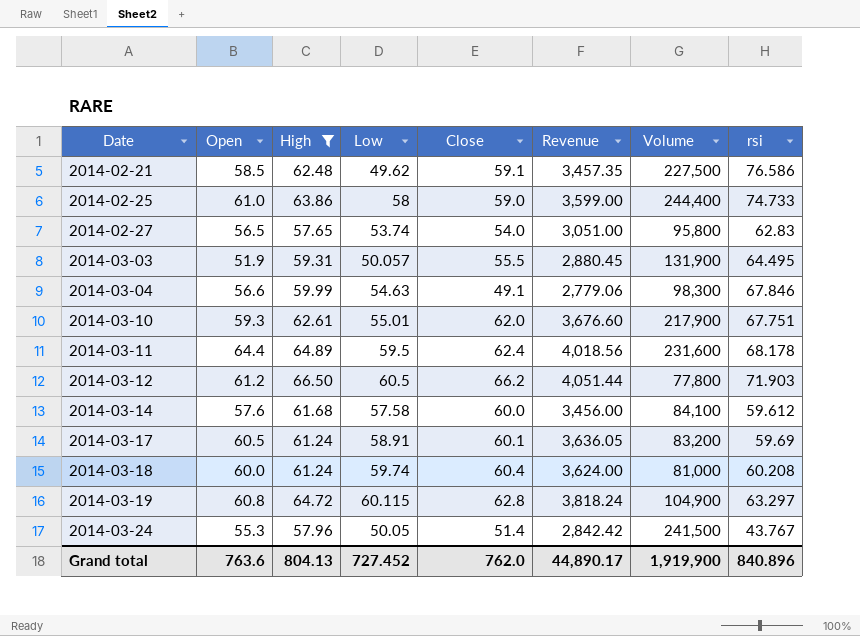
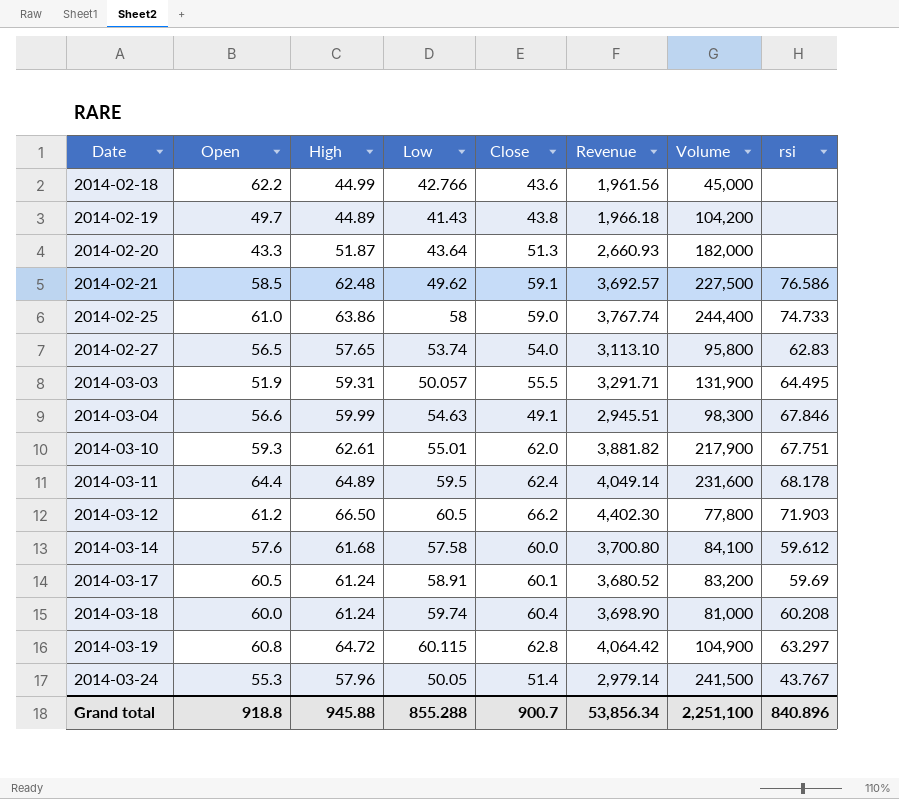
filter: High >= 57.65 -> none
column Revenue | formula: [Open] * [Close] -> [High] * [Close]
Grand total | Open: 763.6 -> 918.8
Grand total | High: 804.13 -> 945.88
Grand total | Low: 727.452 -> 855.288
Grand total | Close: 762.0 -> 900.7
Grand total | Revenue: 44,890.17 -> 53,856.34
Grand total | Volume: 1,919,900 -> 2,251,100

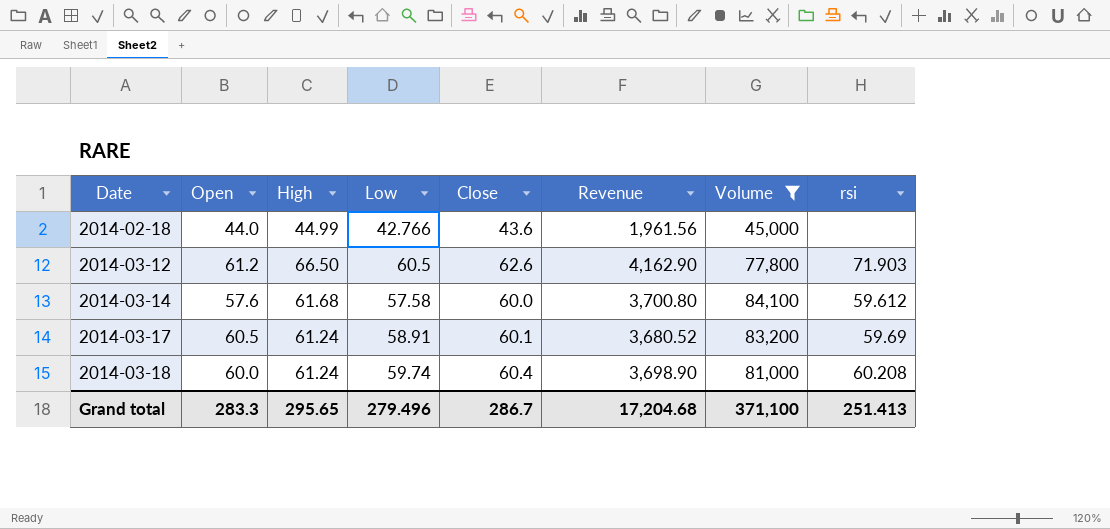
filter: none -> Volume <= 84,100
2014-02-18 | Open: 62.2 -> 44.0
2014-03-12 | Close: 66.2 -> 62.6
2014-03-12 | Revenue: 4,402.30 -> 4,162.90
Grand total | Open: 918.8 -> 283.3
Grand total | High: 945.88 -> 295.65
Grand total | Low: 855.288 -> 279.496
Grand total | Close: 900.7 -> 286.7
Grand total | Revenue: 53,856.34 -> 17,204.68
Grand total | Volume: 2,251,100 -> 371,100
Grand total | rsi: 840.896 -> 251.413

